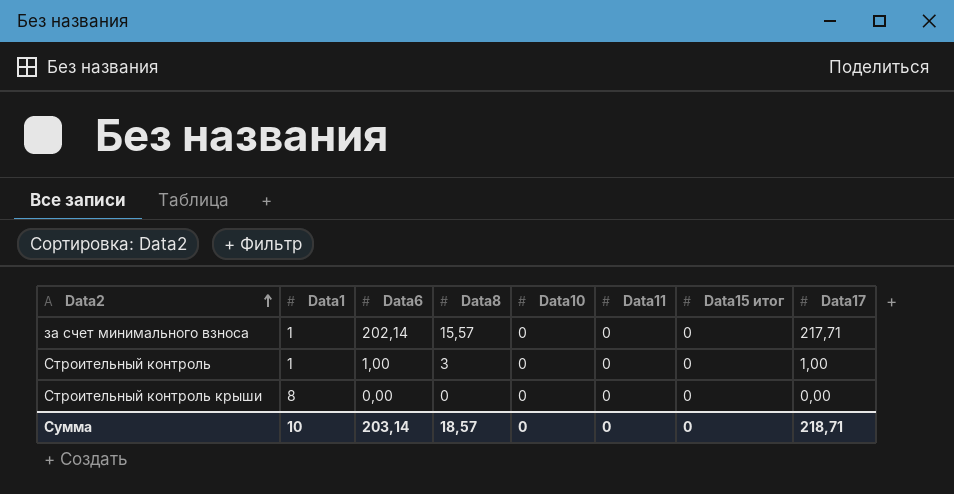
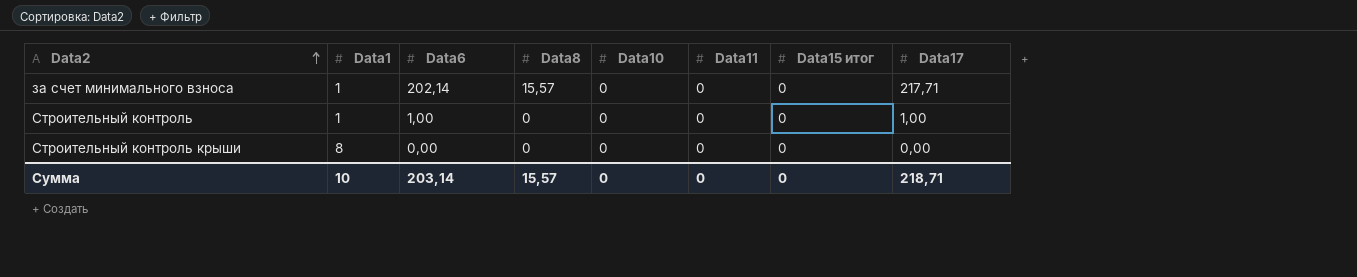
Строительный контроль | Data8: 3 -> 0
Сумма | Data8: 18,57 -> 15,57

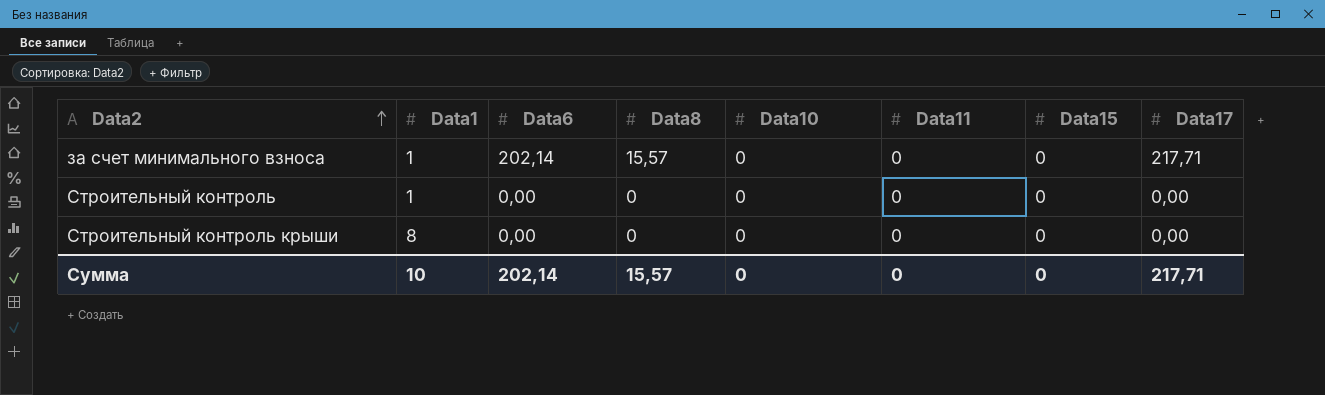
column name: Data15 итог -> Data15
Строительный контроль | Data6: 1,00 -> 0,00
Строительный контроль | Data17: 1,00 -> 0,00
Сумма | Data6: 203,14 -> 202,14
Сумма | Data17: 218,71 -> 217,71

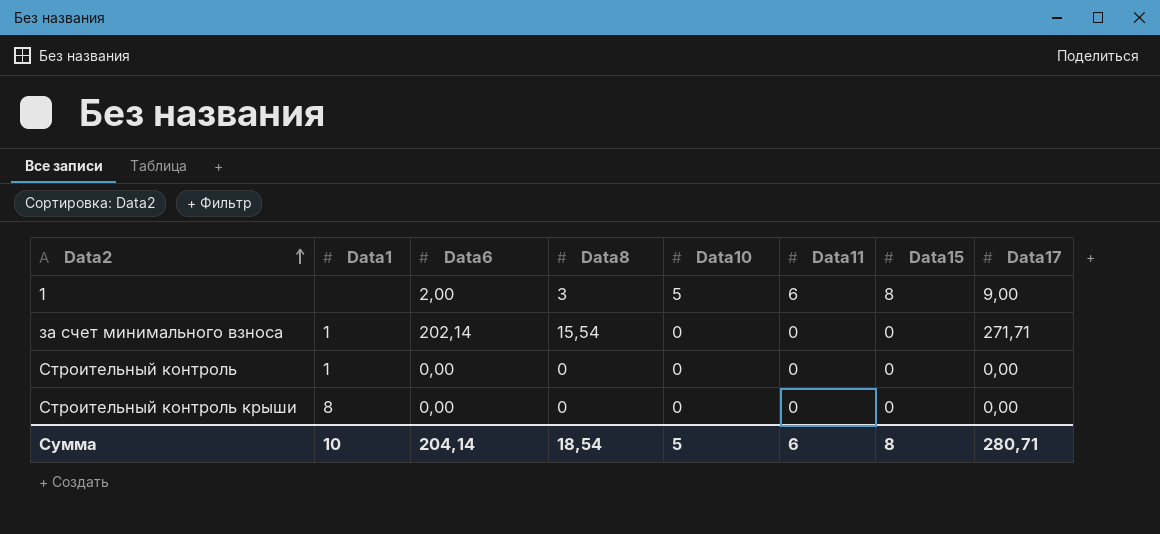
row 1: none -> none | 2,00 | 3 | 5 | 6 | 8 | 9,00
за счет минимального взноса | Data8: 15,57 -> 15,54
за счет минимального взноса | Data17: 217,71 -> 271,71
Сумма | Data6: 202,14 -> 204,14
Сумма | Data8: 15,57 -> 18,54
Сумма | Data10: 0 -> 5
Сумма | Data11: 0 -> 6
Сумма | Data15: 0 -> 8
Сумма | Data17: 217,71 -> 280,71

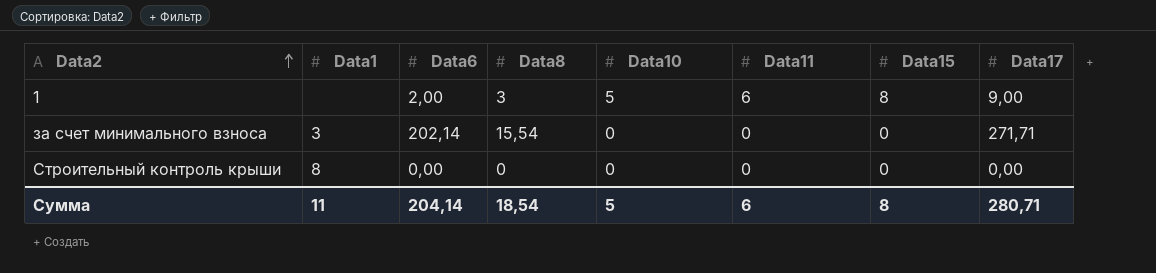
row Строительный контроль: 1 | 0,00 | 0 | 0 | 0 | 0 | 0,00 -> none
за счет минимального взноса | Data1: 1 -> 3
Сумма | Data1: 10 -> 11

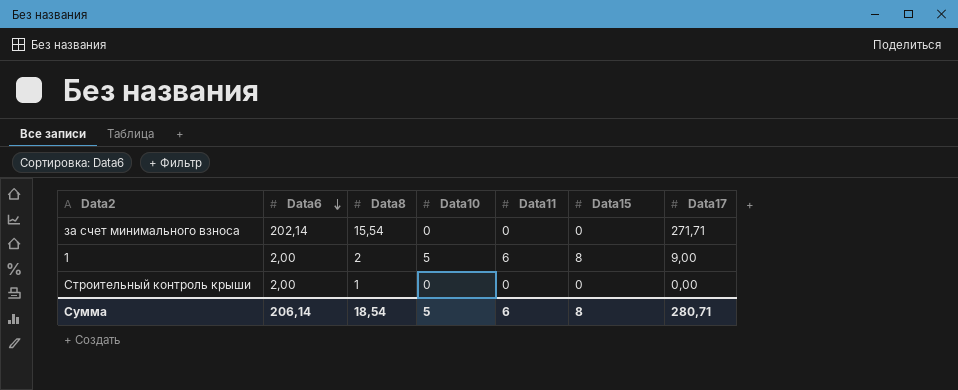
row order: Data2 ascending -> Data6 descending
column Data1 | position: 2 -> none
1 | Data8: 3 -> 2
Строительный контроль крыши | Data6: 0,00 -> 2,00
Строительный контроль крыши | Data8: 0 -> 1
Сумма | Data6: 204,14 -> 206,14

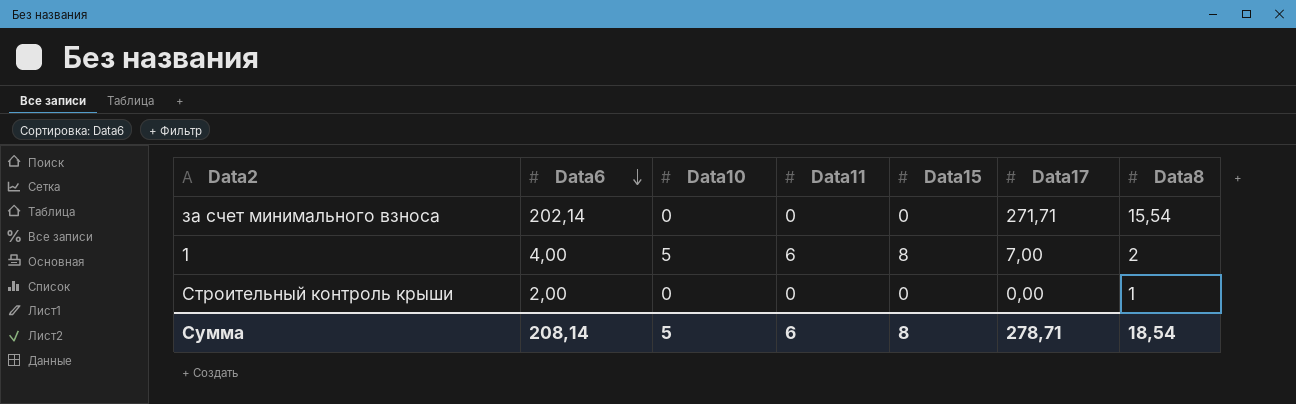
column Data8 | position: 3 -> 7
1 | Data6: 2,00 -> 4,00
1 | Data17: 9,00 -> 7,00
Сумма | Data6: 206,14 -> 208,14
Сумма | Data17: 280,71 -> 278,71

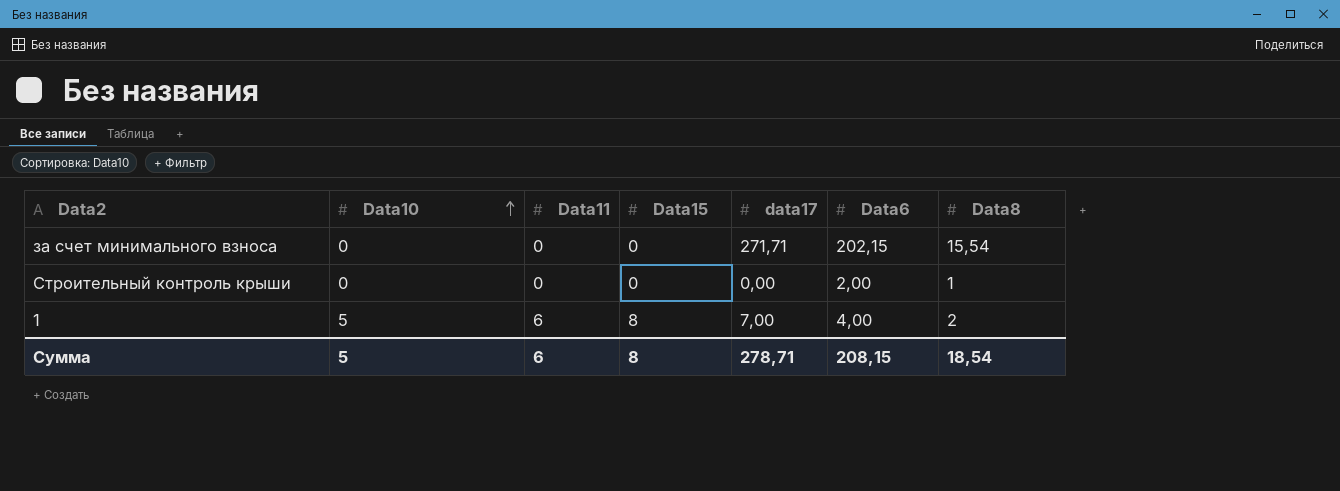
row order: Data6 descending -> Data10 ascending
column name: Data17 -> data17
column Data6 | position: 2 -> 6
за счет минимального взноса | Data6: 202,14 -> 202,15
Сумма | Data6: 208,14 -> 208,15

